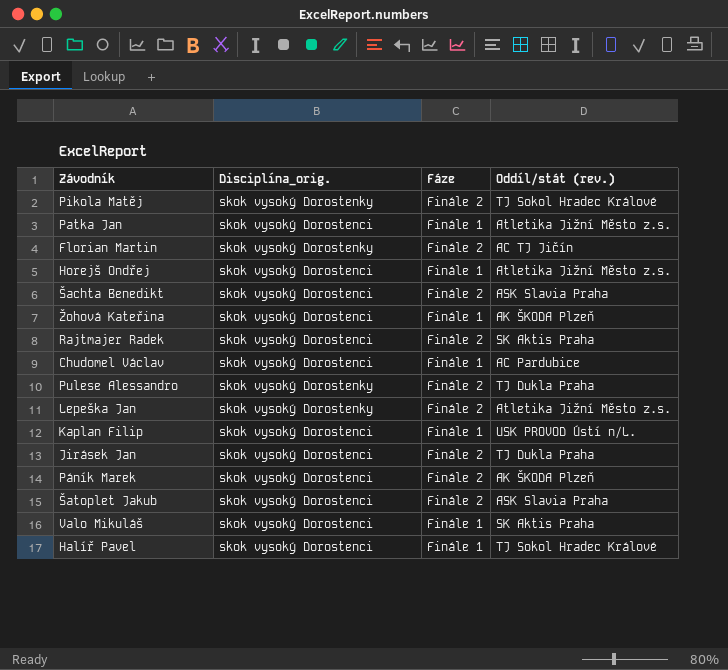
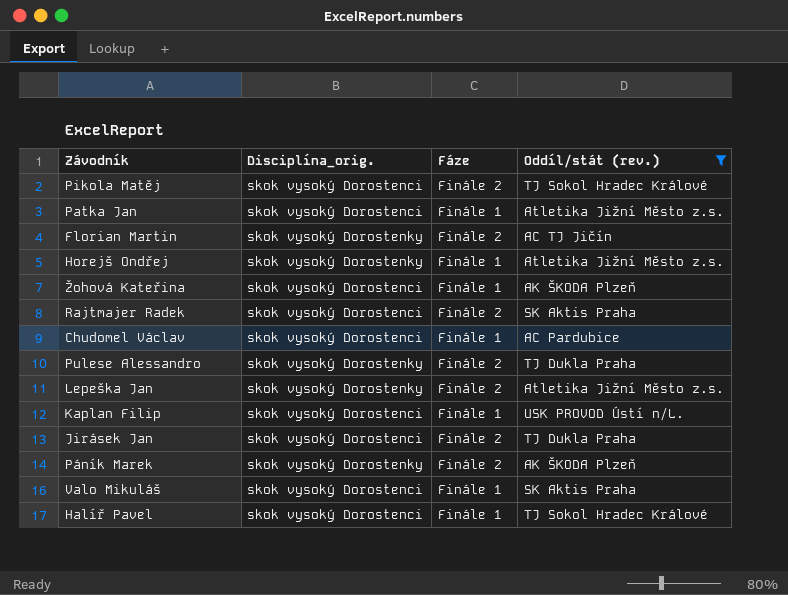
filter: none -> Oddíl/stát (rev.) != ASK Slavia Praha
Pikola Matěj | Disciplína_orig.: skok vysoký Dorostenky -> skok vysoký Dorostenci
Horejš Ondřej | Disciplína_orig.: skok vysoký Dorostenci -> skok vysoký Dorostenky
Páník Marek | Disciplína_orig.: skok vysoký Dorostenci -> skok vysoký Dorostenky

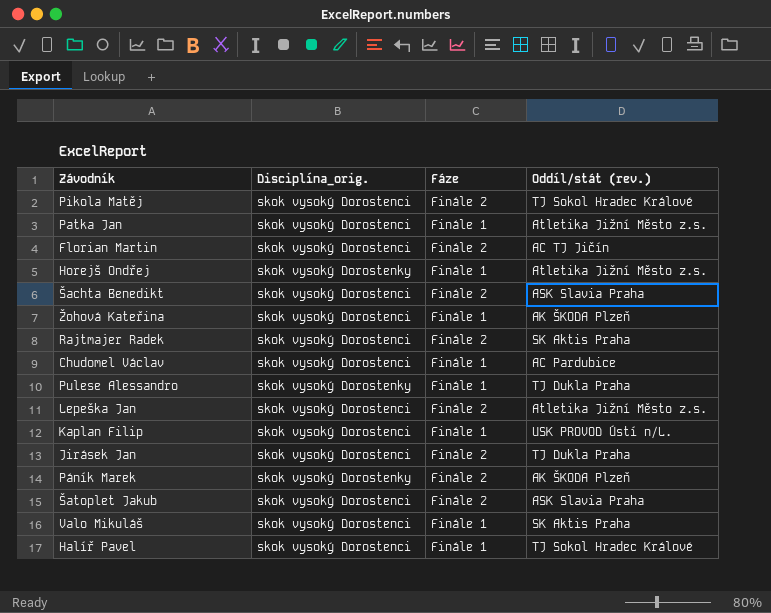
filter: Oddíl/stát (rev.) != ASK Slavia Praha -> none
Florian Martin | Disciplína_orig.: skok vysoký Dorostenky -> skok vysoký Dorostenci
Pulese Alessandro | Fáze: Finále 2 -> Finále 1
Lepeška Jan | Disciplína_orig.: skok vysoký Dorostenky -> skok vysoký Dorostenci

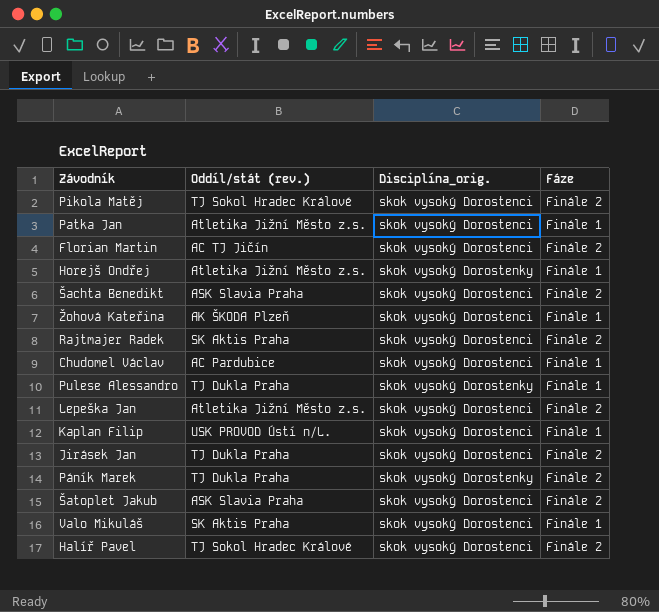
column Oddíl/stát (rev.) | position: 4 -> 2
Páník Marek | Oddíl/stát (rev.): AK ŠKODA Plzeň -> TJ Dukla Praha
Halíř Pavel | Fáze: Finále 1 -> Finále 2

